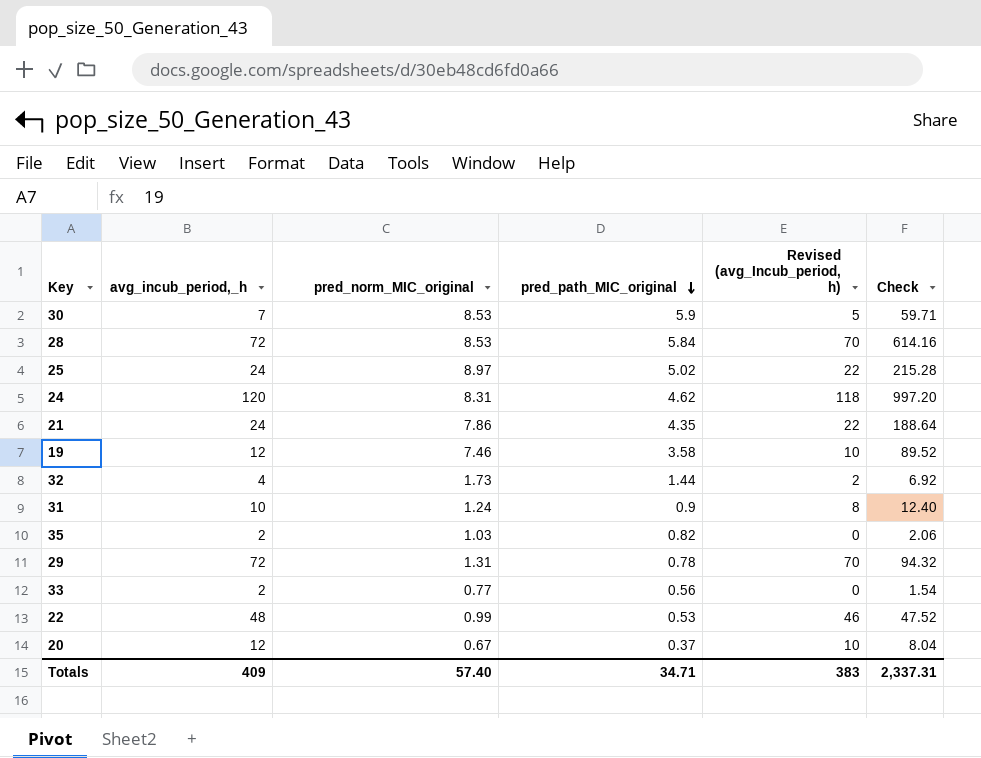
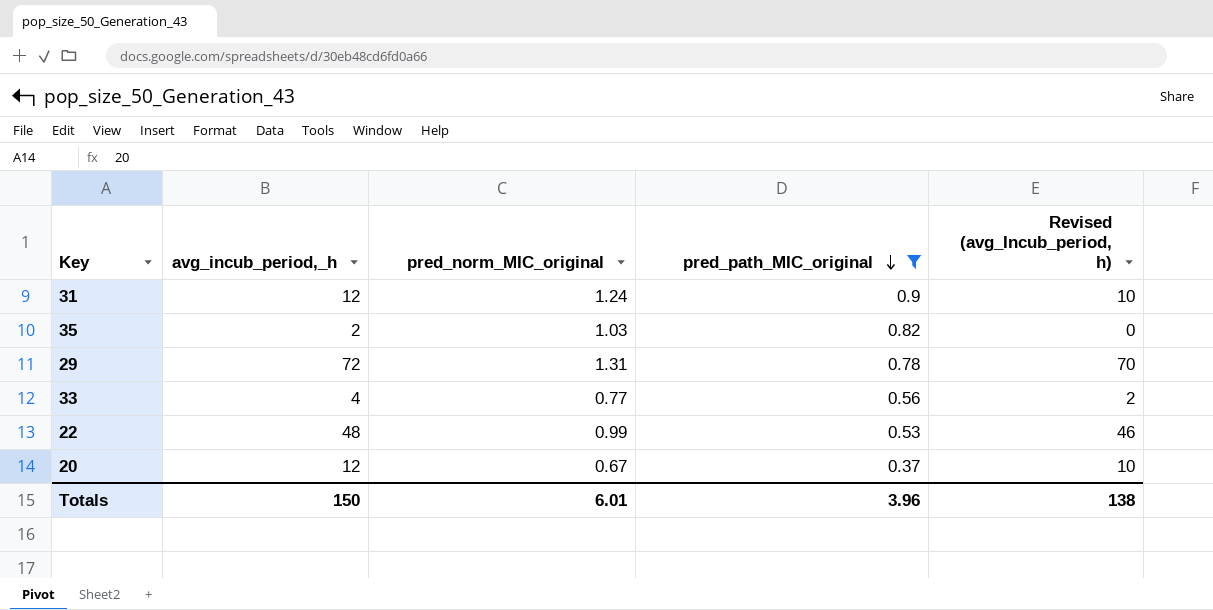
filter: none -> pred_path_MIC_original <= 0.9
column Check | formula: [avg_incub_period,_h] * [pred_norm_MIC_original] -> none
31 | avg_incub_period,_h: 10 -> 12
31 | Revised (avg_Incub_period, h): 8 -> 10
33 | avg_incub_period,_h: 2 -> 4
33 | Revised (avg_Incub_period, h): 0 -> 2
Totals | avg_incub_period,_h: 409 -> 150
Totals | pred_norm_MIC_original: 57.40 -> 6.01
Totals | pred_path_MIC_original: 34.71 -> 3.96
Totals | Revised (avg_Incub_period, h): 383 -> 138

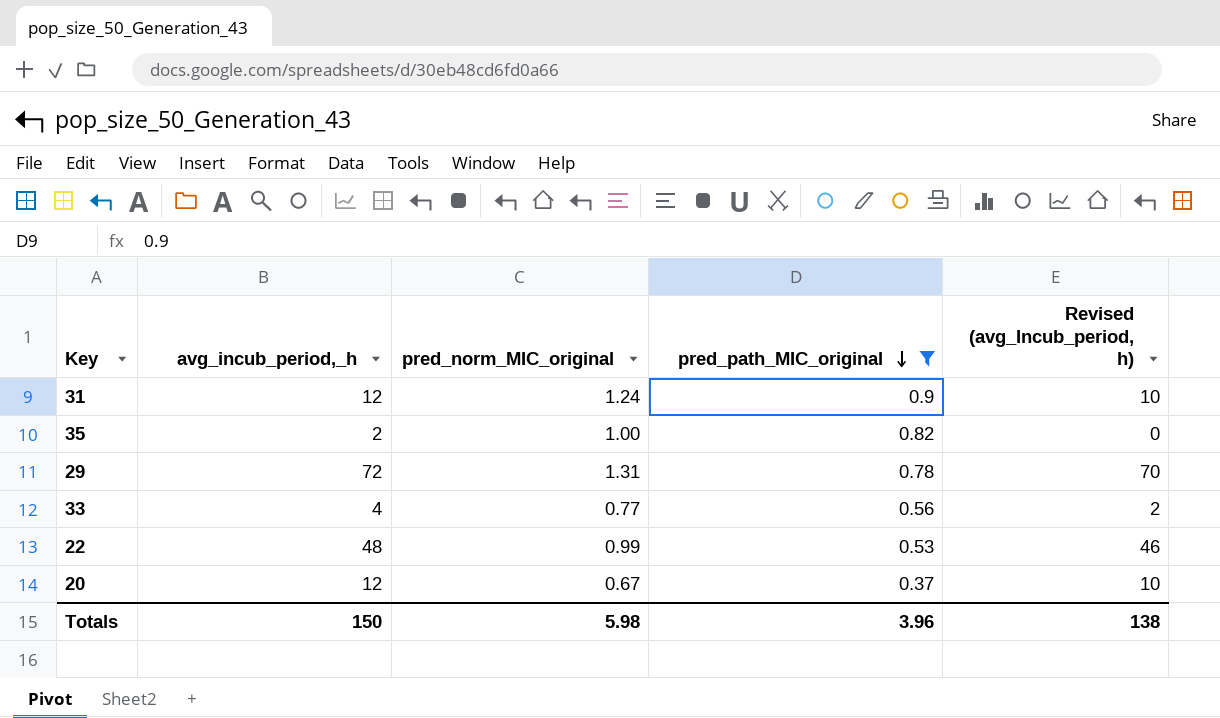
35 | pred_norm_MIC_original: 1.03 -> 1.00
Totals | pred_norm_MIC_original: 6.01 -> 5.98

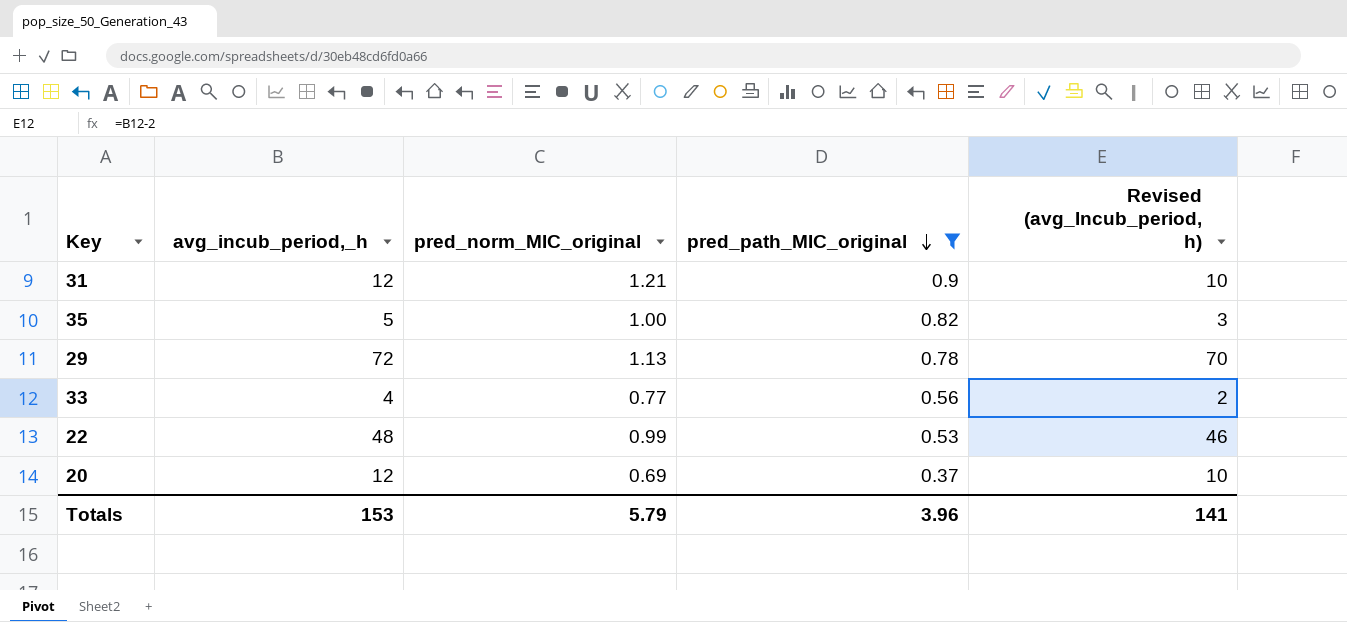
31 | pred_norm_MIC_original: 1.24 -> 1.21
35 | avg_incub_period,_h: 2 -> 5
35 | Revised (avg_Incub_period, h): 0 -> 3
29 | pred_norm_MIC_original: 1.31 -> 1.13
20 | pred_norm_MIC_original: 0.67 -> 0.69
Totals | avg_incub_period,_h: 150 -> 153
Totals | pred_norm_MIC_original: 5.98 -> 5.79
Totals | Revised (avg_Incub_period, h): 138 -> 141

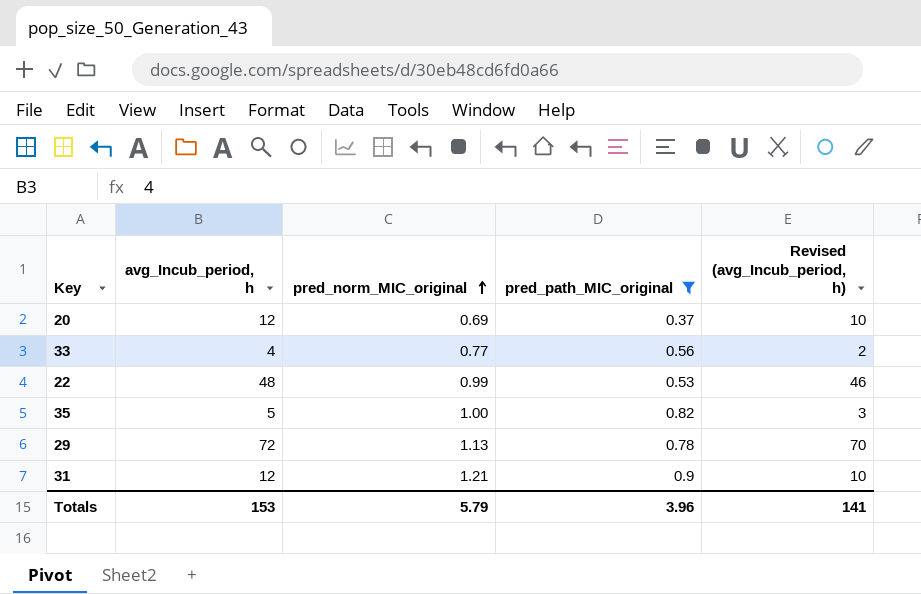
row order: pred_path_MIC_original descending -> pred_norm_MIC_original ascending
column name: avg_incub_period,_h -> avg_Incub_period, h

